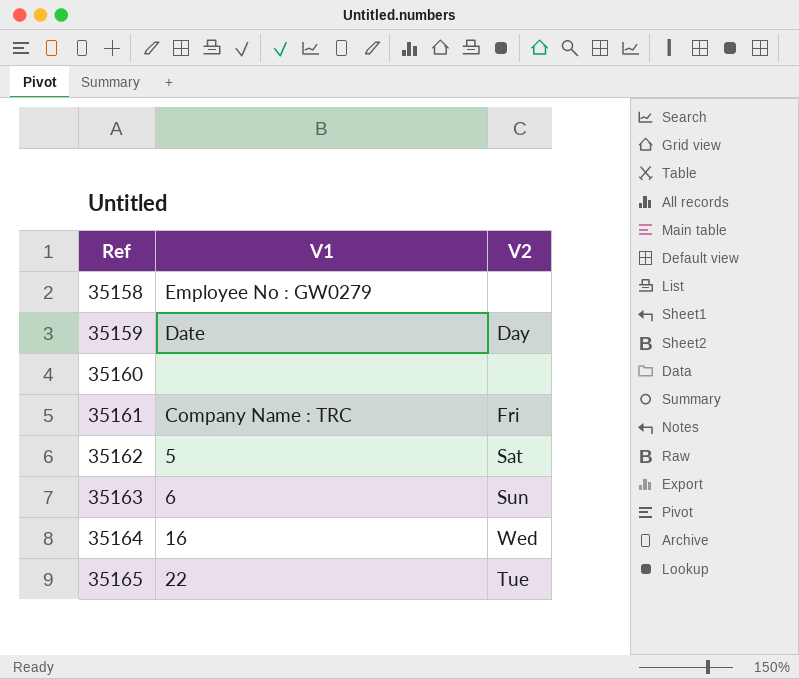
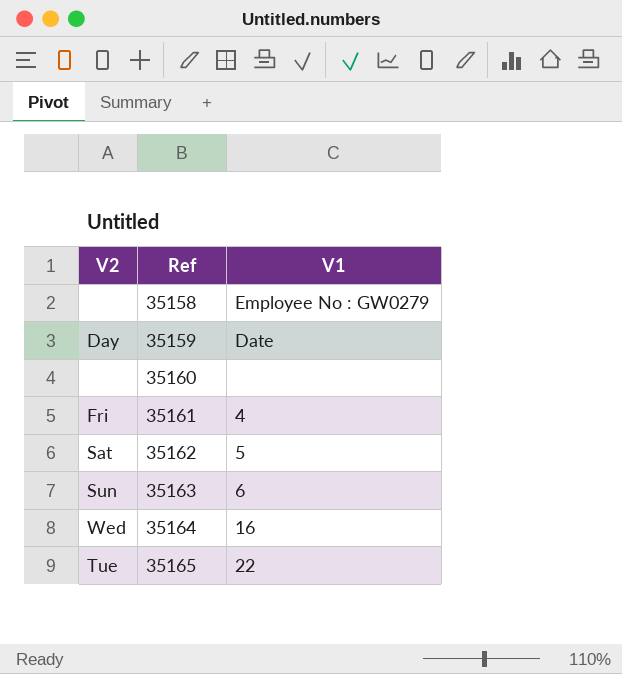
column V2 | position: 3 -> 1
35161 | V1: Company Name : TRC -> 4

